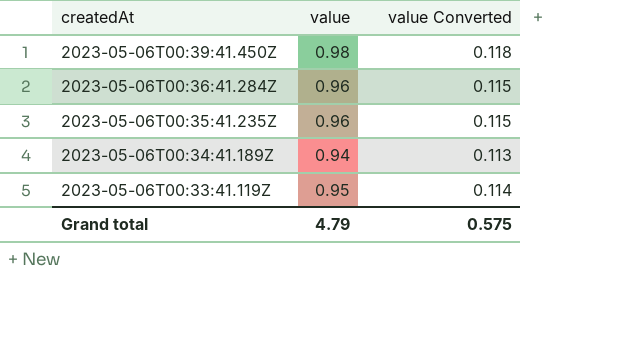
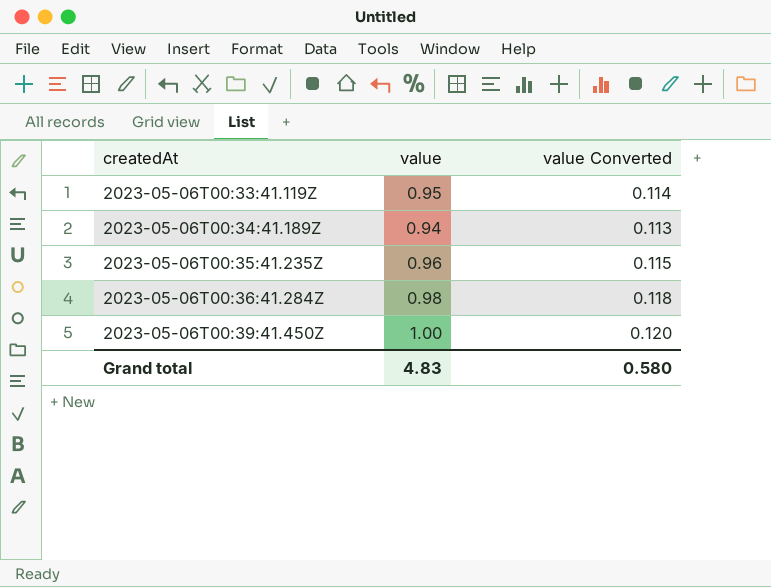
row order: createdAt descending -> createdAt ascending
2023-05-06T00:36:41.284Z | value: 0.96 -> 0.98
2023-05-06T00:36:41.284Z | value Converted: 0.115 -> 0.118
2023-05-06T00:39:41.450Z | value: 0.98 -> 1.00
2023-05-06T00:39:41.450Z | value Converted: 0.118 -> 0.120
Grand total | value: 4.79 -> 4.83
Grand total | value Converted: 0.575 -> 0.580

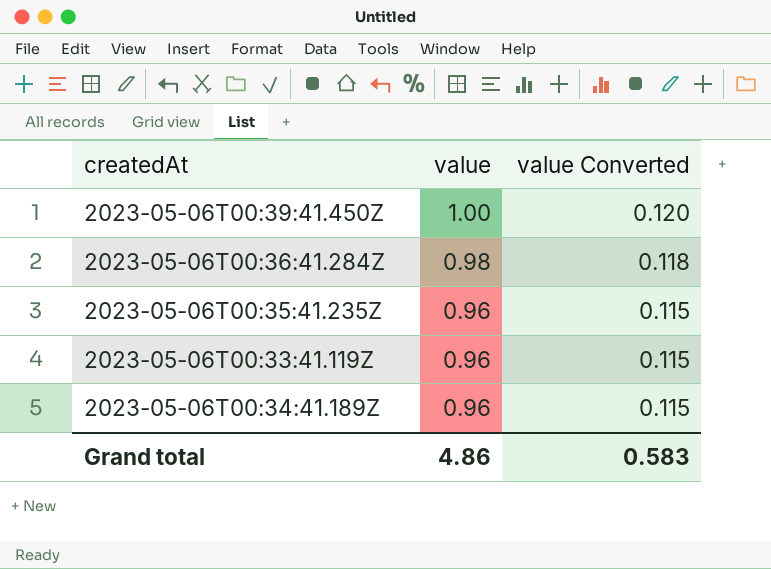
row order: createdAt ascending -> value descending
2023-05-06T00:33:41.119Z | value: 0.95 -> 0.96
2023-05-06T00:33:41.119Z | value Converted: 0.114 -> 0.115
2023-05-06T00:34:41.189Z | value: 0.94 -> 0.96
2023-05-06T00:34:41.189Z | value Converted: 0.113 -> 0.115
Grand total | value: 4.83 -> 4.86
Grand total | value Converted: 0.580 -> 0.583

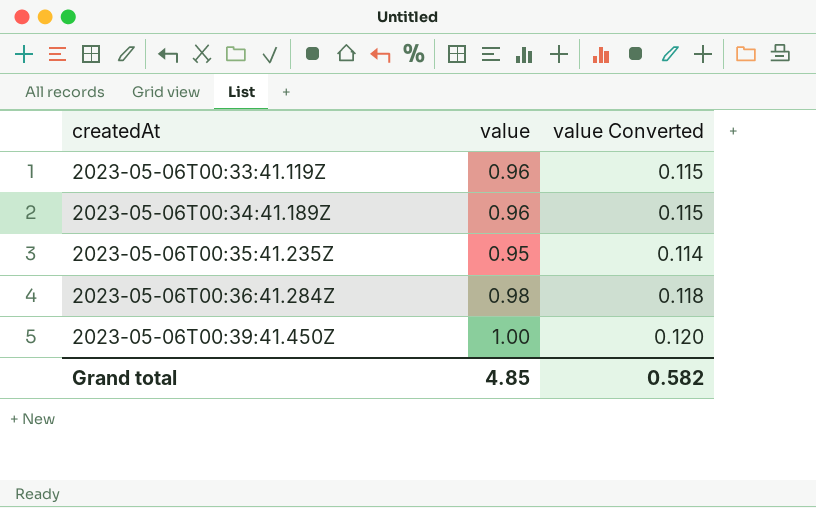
row order: value descending -> createdAt ascending
2023-05-06T00:35:41.235Z | value: 0.96 -> 0.95
2023-05-06T00:35:41.235Z | value Converted: 0.115 -> 0.114
Grand total | value: 4.86 -> 4.85
Grand total | value Converted: 0.583 -> 0.582

